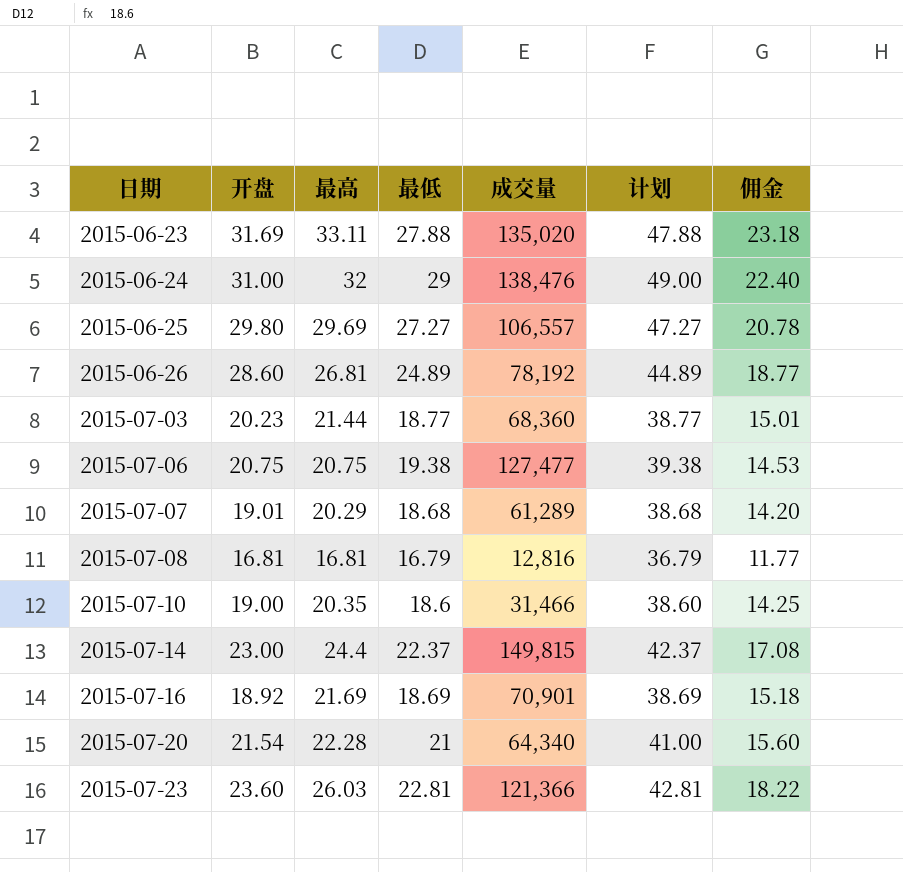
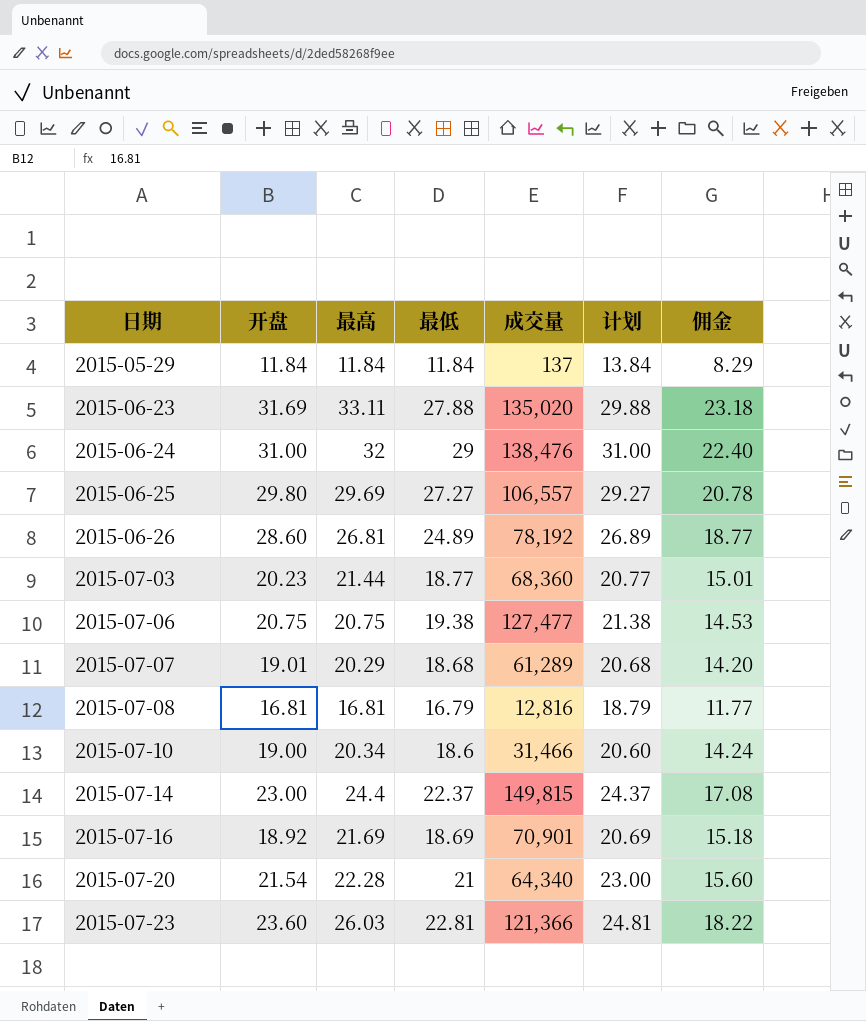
column 计划 | formula: [最低] + 20 -> [最低] + 2
row 2015-05-29: none -> 11.84 | 11.84 | 11.84 | 137 | 13.84 | 8.29
2015-07-10 | 最高: 20.35 -> 20.34
2015-07-10 | 佣金: 14.25 -> 14.24

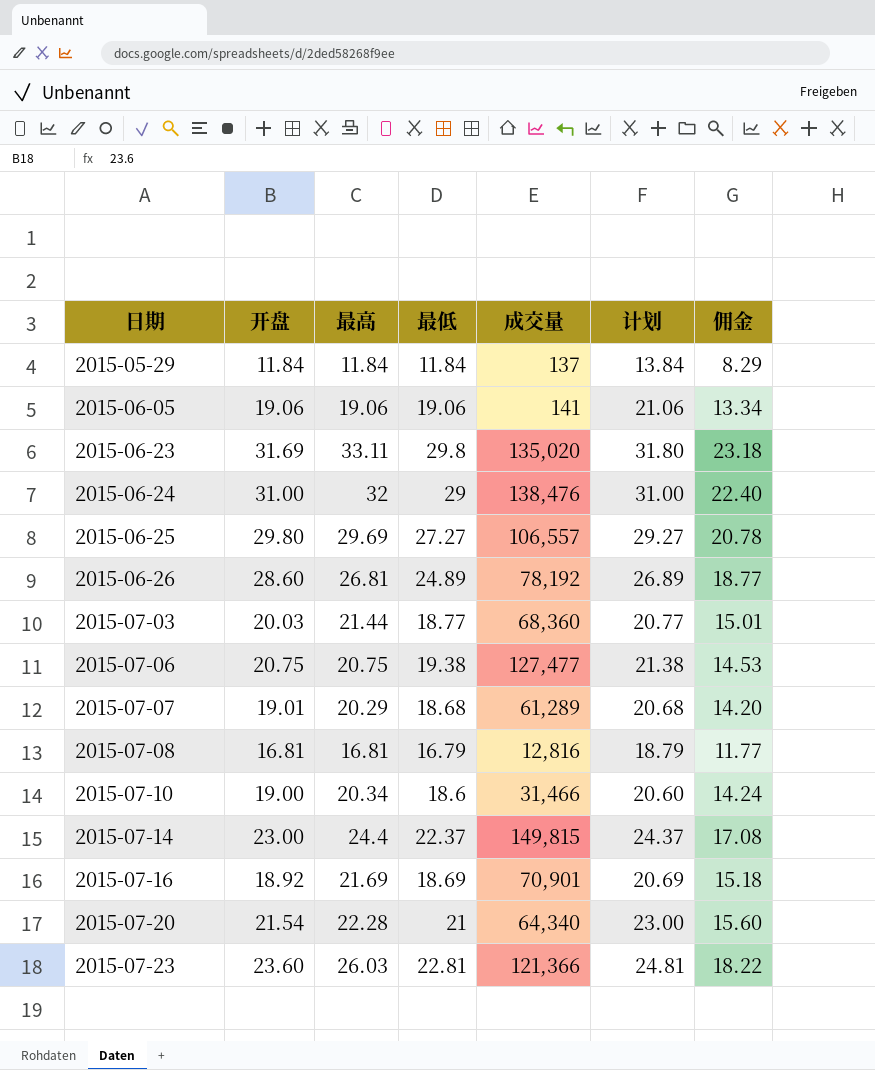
row 2015-06-05: none -> 19.06 | 19.06 | 19.06 | 141 | 21.06 | 13.34
2015-06-23 | 最低: 27.88 -> 29.8
2015-06-23 | 计划: 29.88 -> 31.80
2015-07-03 | 开盘: 20.23 -> 20.03

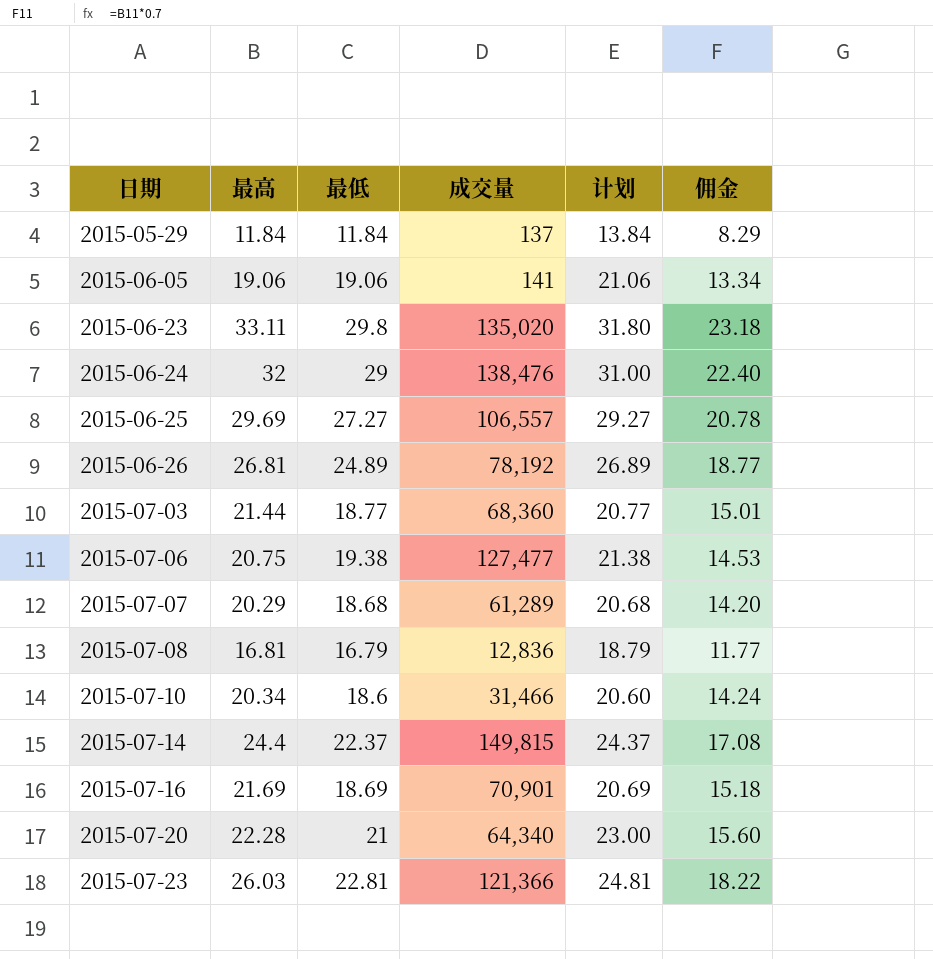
column 开盘 | position: 2 -> none
2015-07-08 | 成交量: 12,816 -> 12,836

